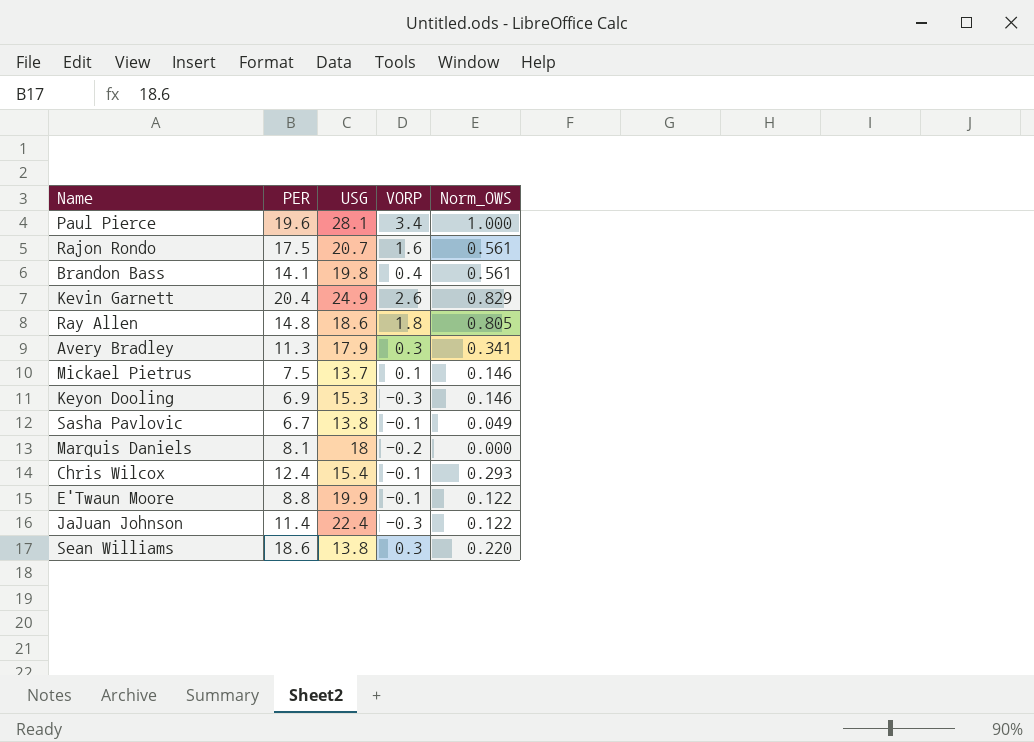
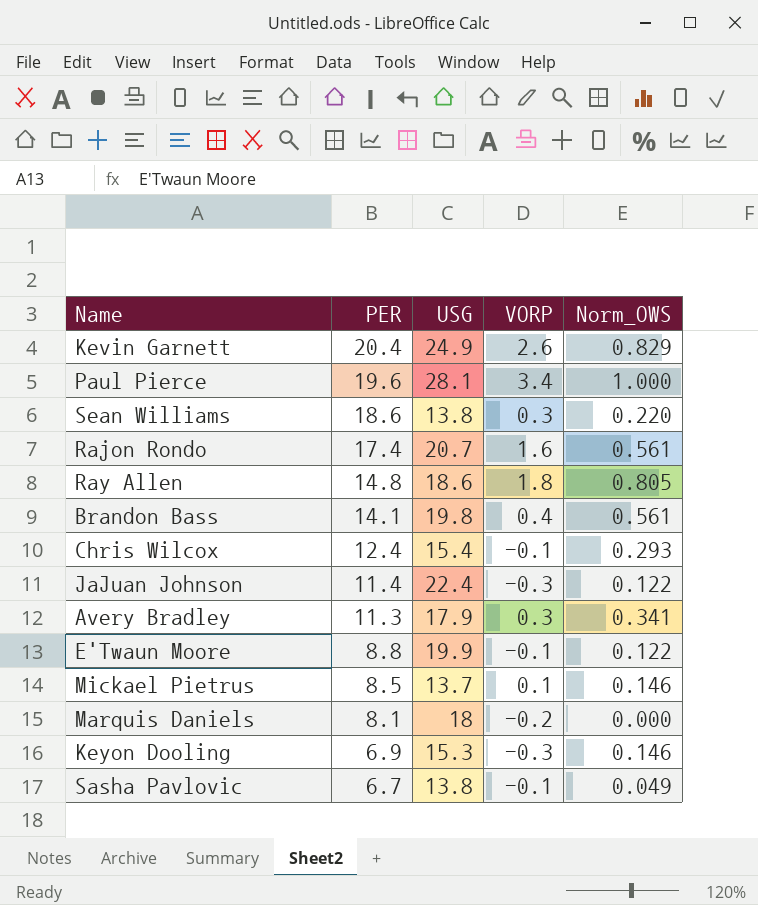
row order: none -> PER descending
Rajon Rondo | PER: 17.5 -> 17.4
Mickael Pietrus | PER: 7.5 -> 8.5

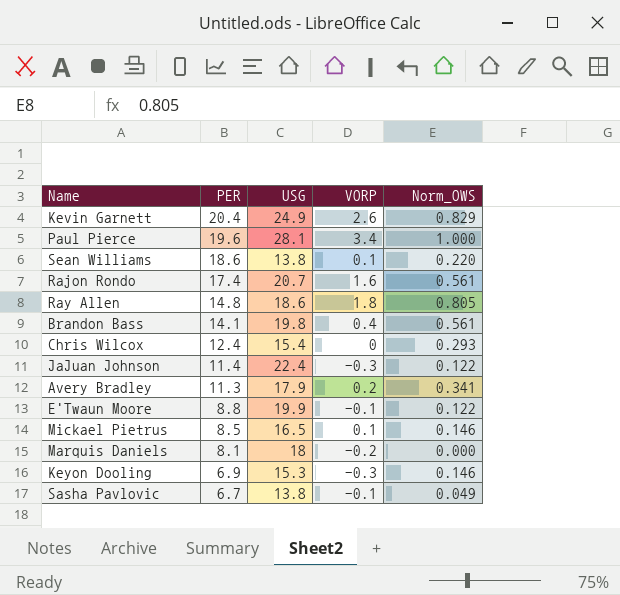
Sean Williams | VORP: 0.3 -> 0.1
Chris Wilcox | VORP: -0.1 -> 0
Avery Bradley | VORP: 0.3 -> 0.2
Mickael Pietrus | USG: 13.7 -> 16.5

